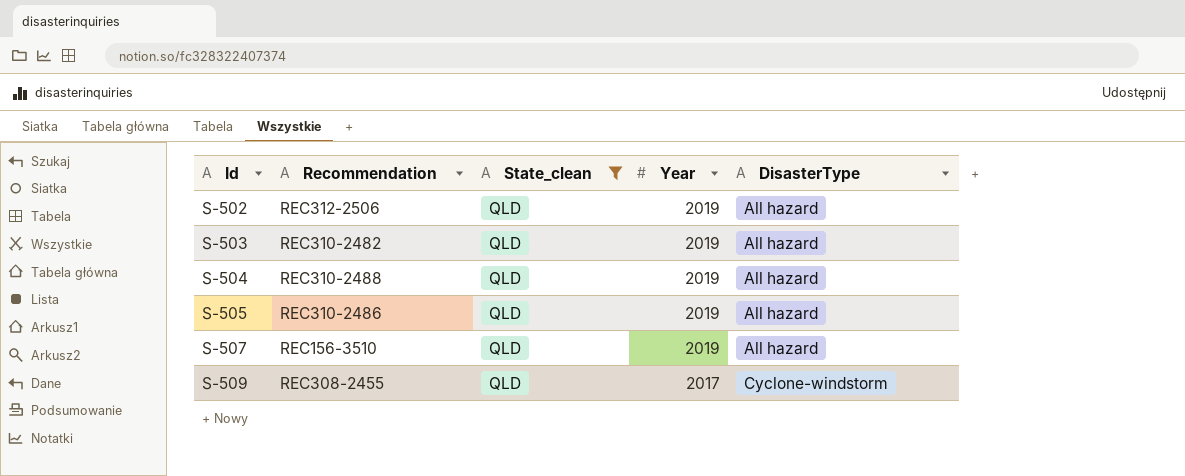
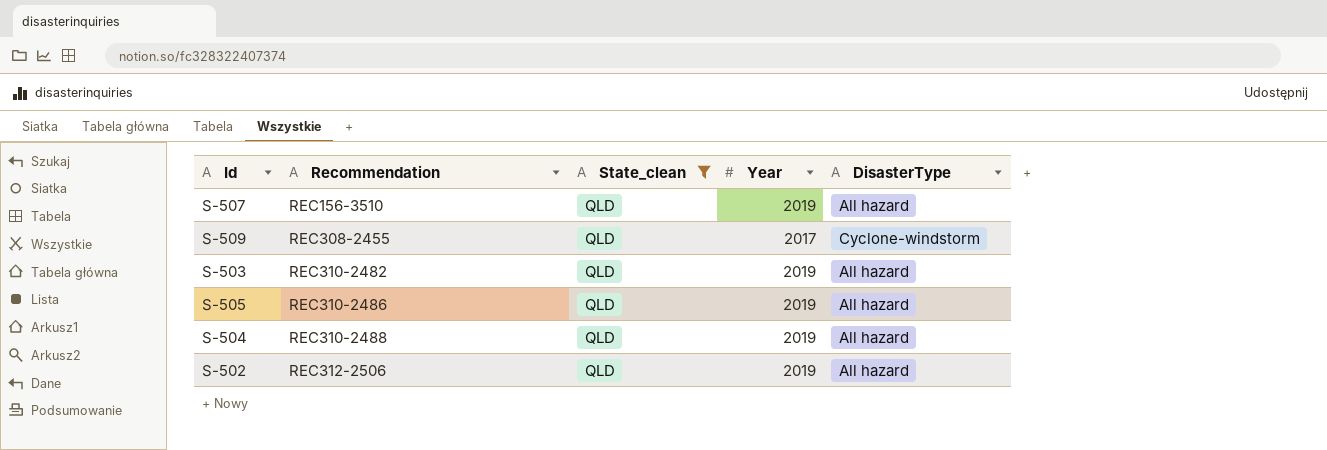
row order: Id ascending -> Recommendation ascending

